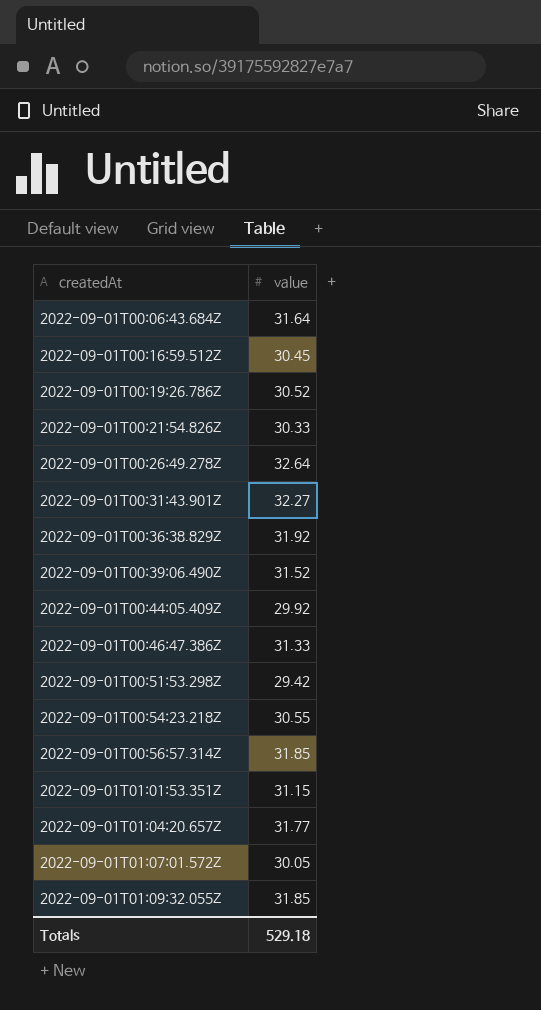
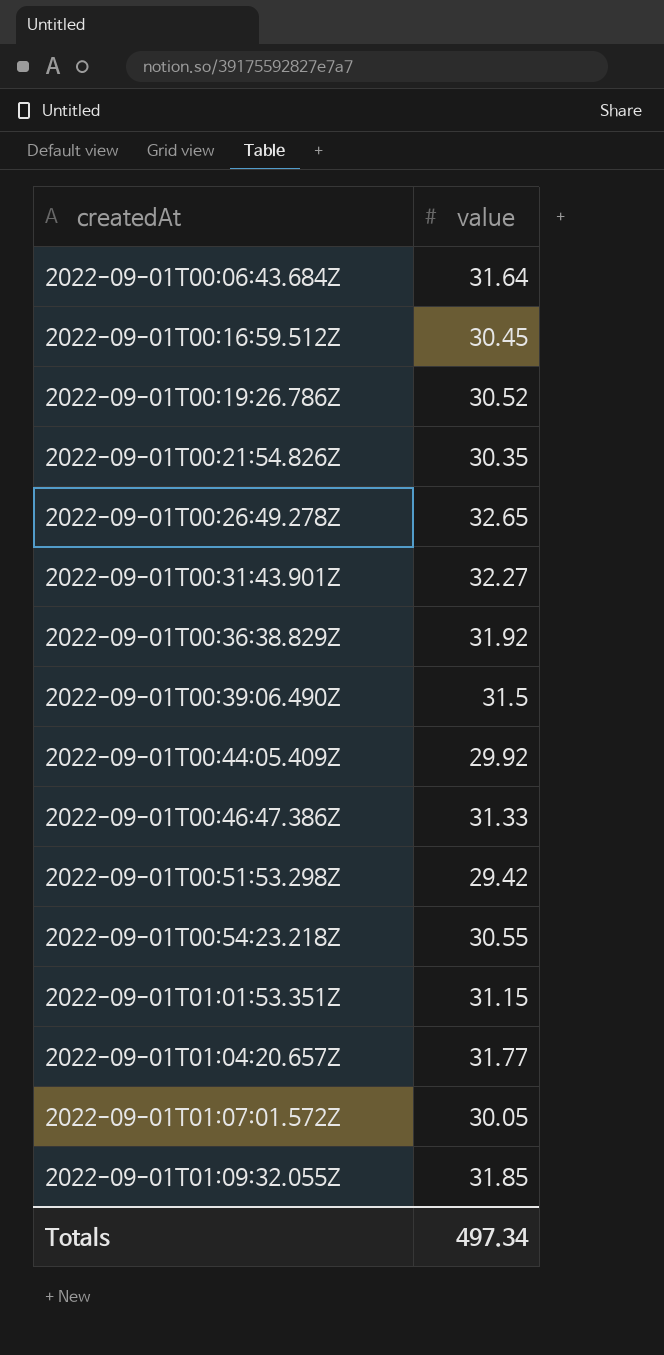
row 2022-09-01T00:56:57.314Z: 31.85 -> none
2022-09-01T00:21:54.826Z | value: 30.33 -> 30.35
2022-09-01T00:26:49.278Z | value: 32.64 -> 32.65
2022-09-01T00:39:06.490Z | value: 31.52 -> 31.5
Totals | value: 529.18 -> 497.34

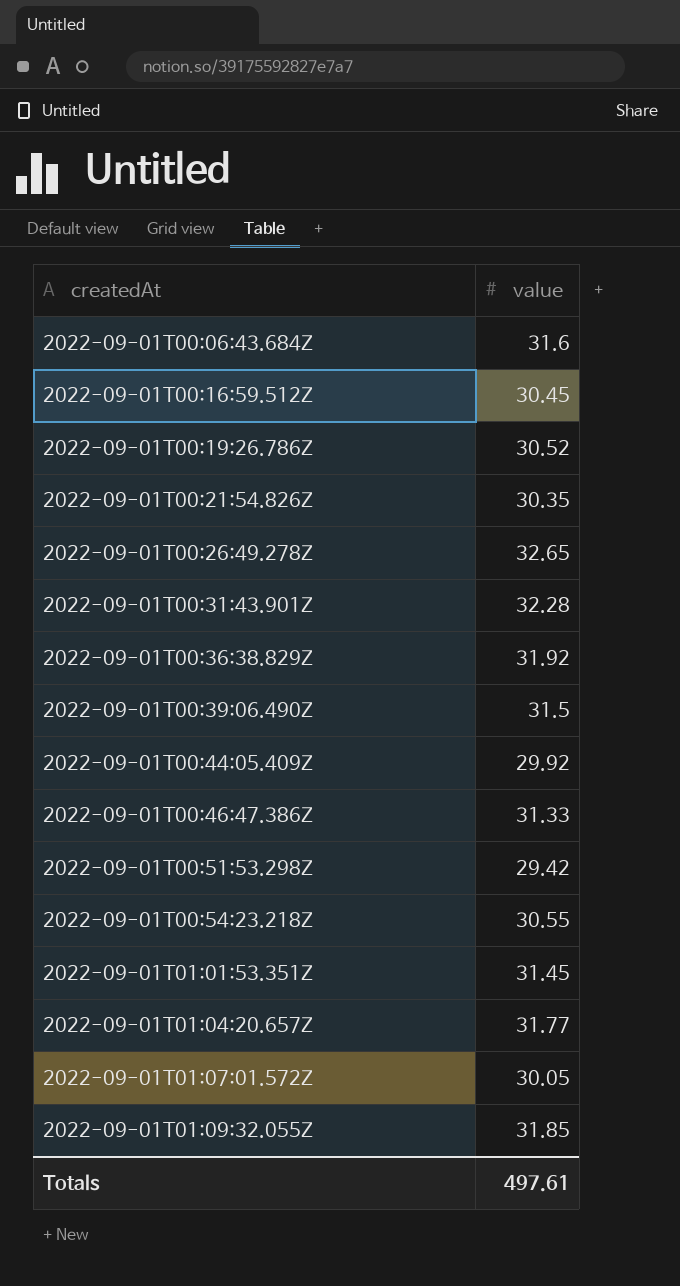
2022-09-01T00:06:43.684Z | value: 31.64 -> 31.6
2022-09-01T00:31:43.901Z | value: 32.27 -> 32.28
2022-09-01T01:01:53.351Z | value: 31.15 -> 31.45
Totals | value: 497.34 -> 497.61

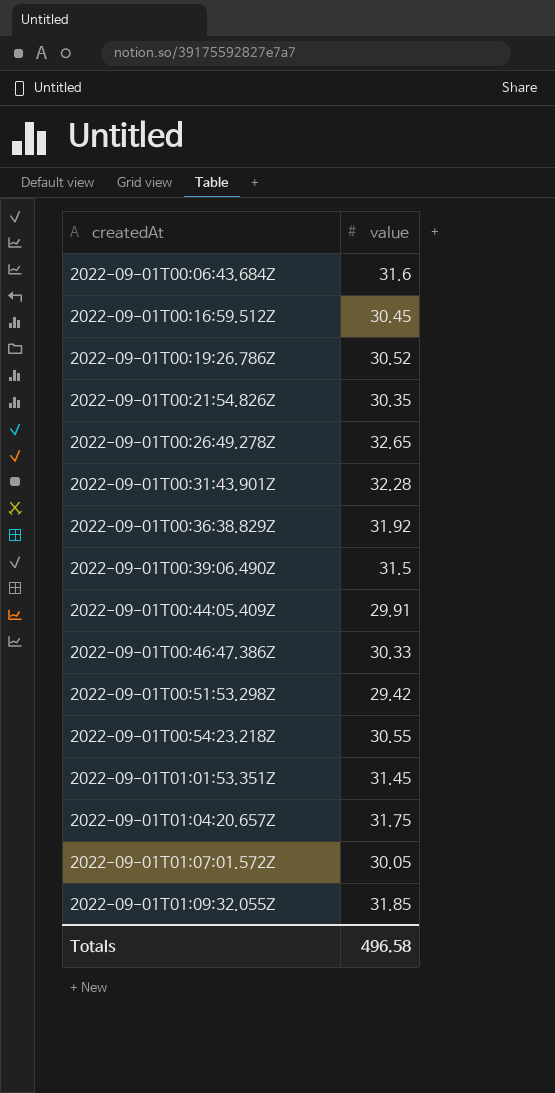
2022-09-01T00:44:05.409Z | value: 29.92 -> 29.91
2022-09-01T00:46:47.386Z | value: 31.33 -> 30.33
2022-09-01T01:04:20.657Z | value: 31.77 -> 31.75
Totals | value: 497.61 -> 496.58

